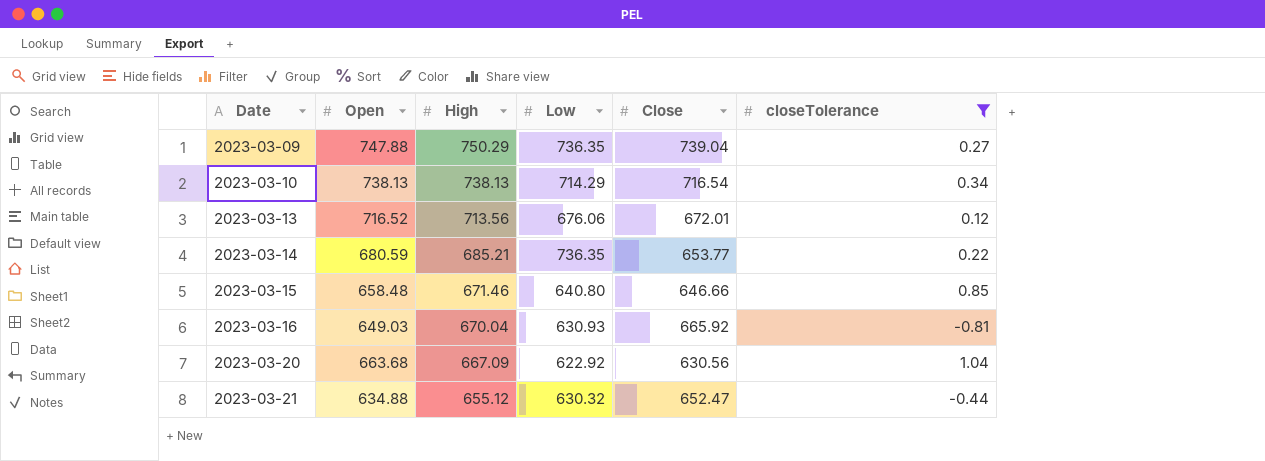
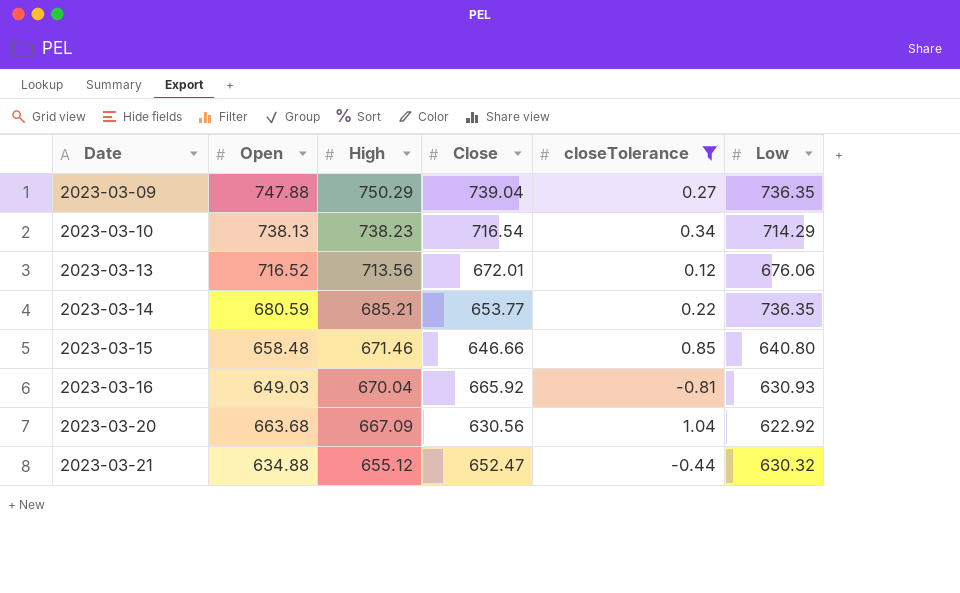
column Low | position: 4 -> 6
2023-03-10 | High: 738.13 -> 738.23

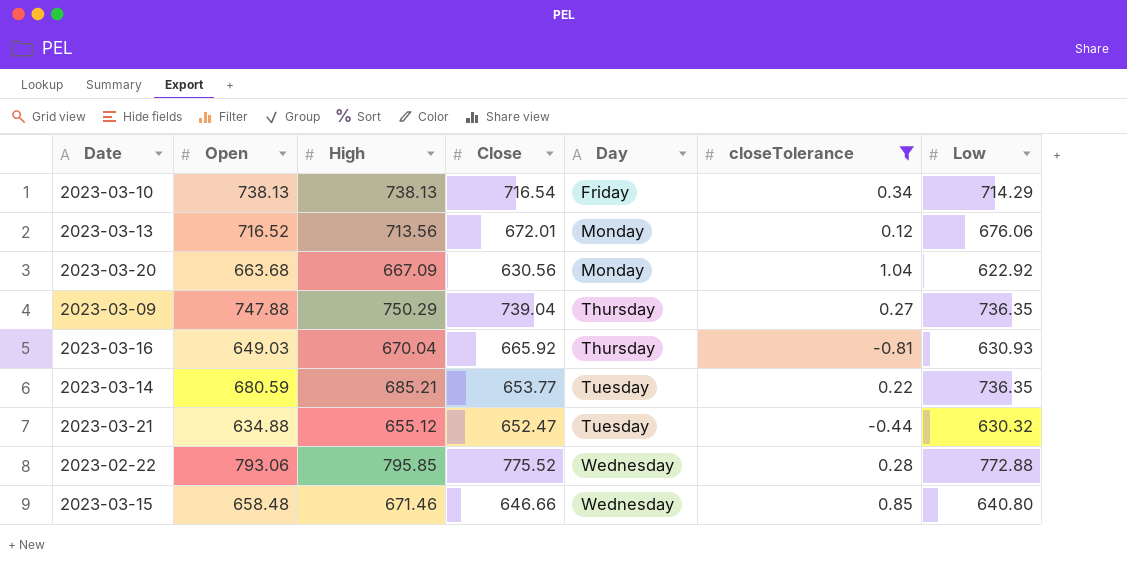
row order: Date ascending -> Day ascending
column Day | position: none -> 5
2023-03-10 | High: 738.23 -> 738.13
row 2023-02-22: none -> 793.06 | 795.85 | 775.52 | Wednesday | 0.28 | 772.88

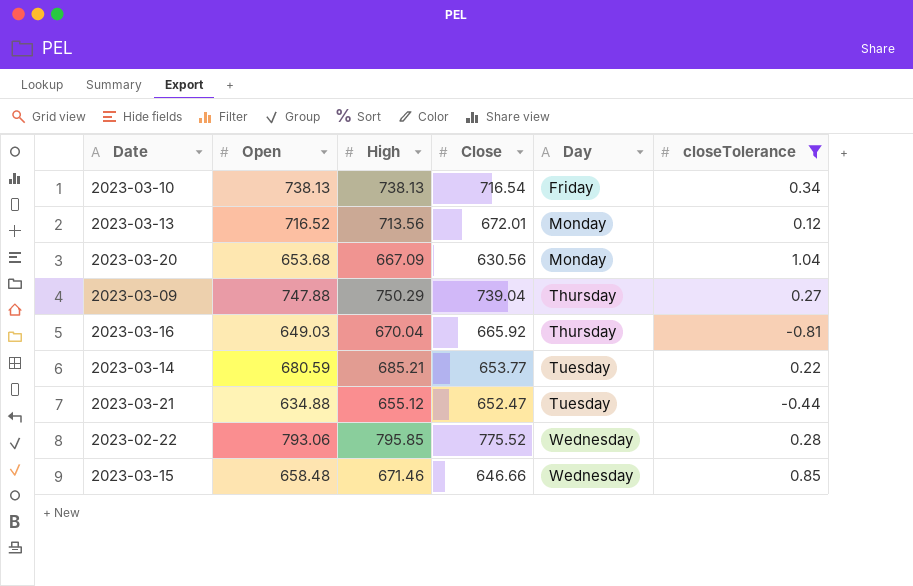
column Low | position: 7 -> none
2023-03-20 | Open: 663.68 -> 653.68

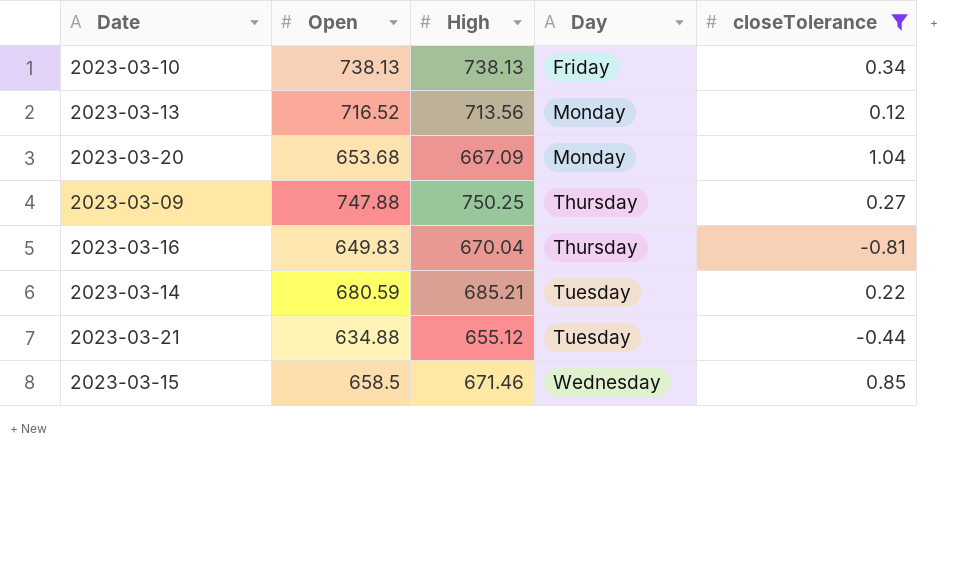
column Close | position: 4 -> none
row 2023-02-22: 793.06 | 795.85 | 775.52 | Wednesday | 0.28 -> none
2023-03-09 | High: 750.29 -> 750.25
2023-03-16 | Open: 649.03 -> 649.83
2023-03-15 | Open: 658.48 -> 658.5

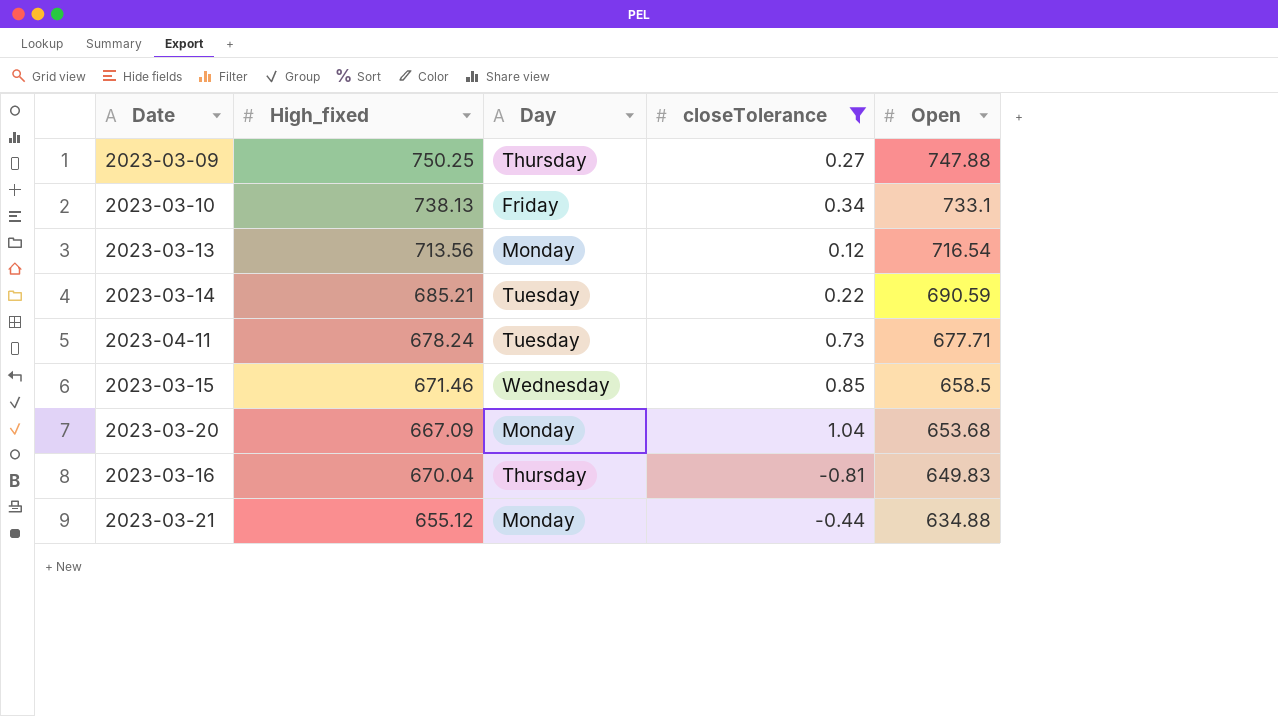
row order: Day ascending -> Open descending
column name: High -> High_fixed
column Open | position: 2 -> 5
2023-03-10 | Open: 738.13 -> 733.1
2023-03-13 | Open: 716.52 -> 716.54
2023-03-14 | Open: 680.59 -> 690.59
row 2023-04-11: none -> 678.24 | Tuesday | 0.73 | 677.71
2023-03-21 | Day: Tuesday -> Monday

